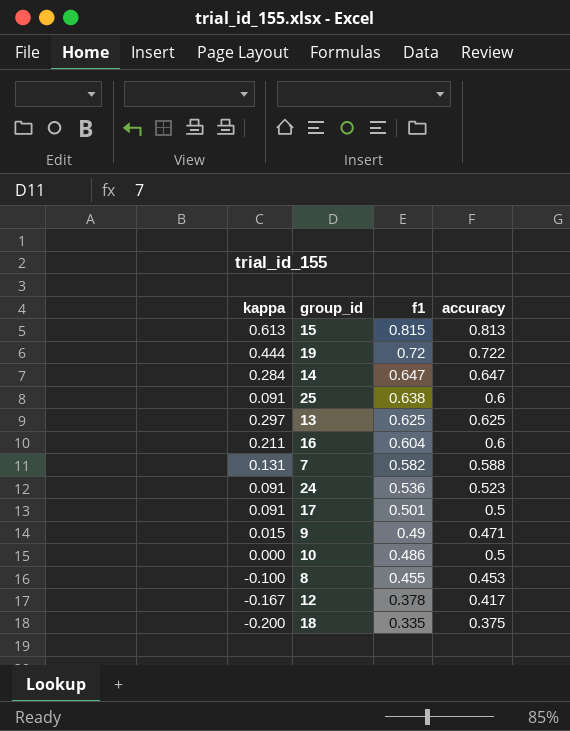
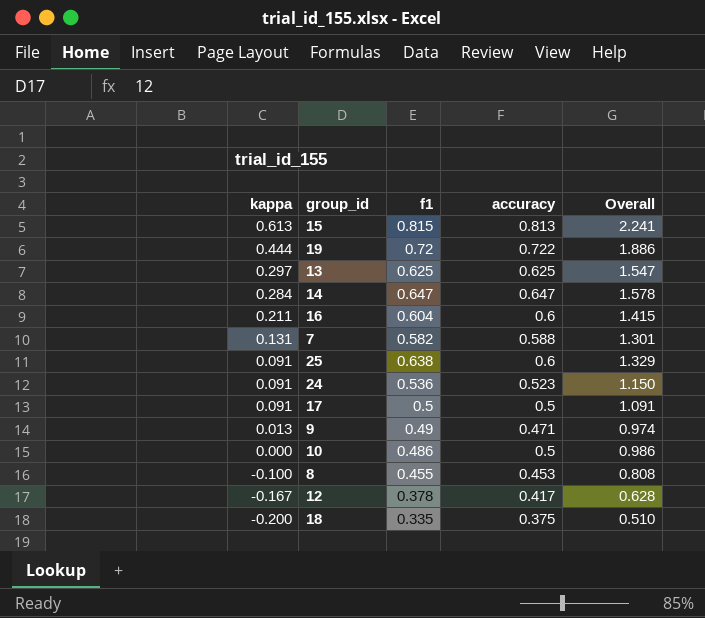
row order: f1 descending -> kappa descending
column Overall | formula: none -> [kappa] + [f1] + [accuracy]
17 | f1: 0.501 -> 0.5
9 | kappa: 0.015 -> 0.013

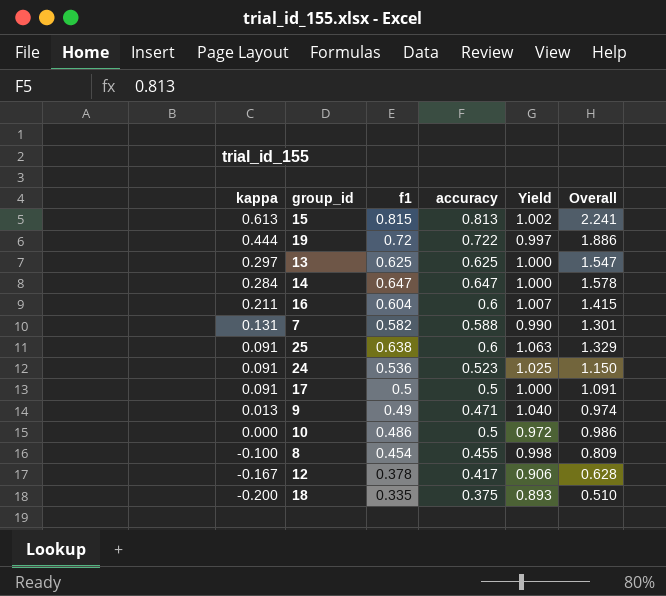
column Yield | formula: none -> [f1] / [accuracy]
8 | f1: 0.455 -> 0.454
8 | accuracy: 0.453 -> 0.455
8 | Overall: 0.808 -> 0.809

